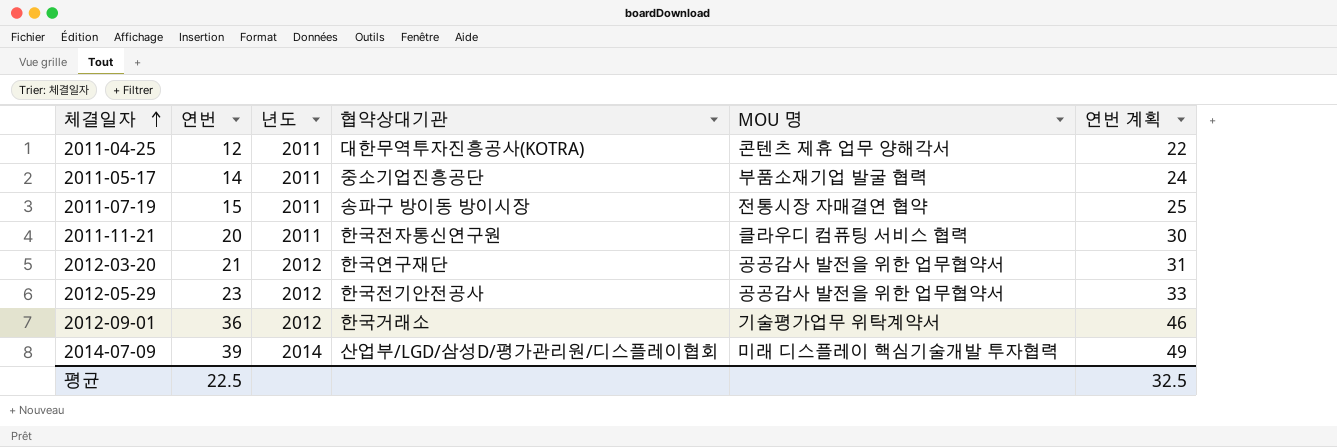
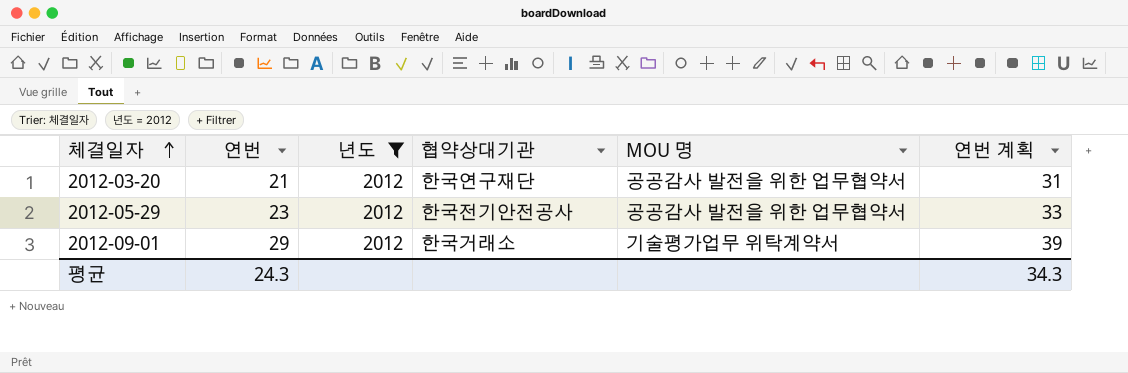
filter: none -> 년도 = 2012
2012-09-01 | 연번: 36 -> 29
2012-09-01 | 연번 계획: 46 -> 39
평균 | 연번: 22.5 -> 24.3
평균 | 연번 계획: 32.5 -> 34.3

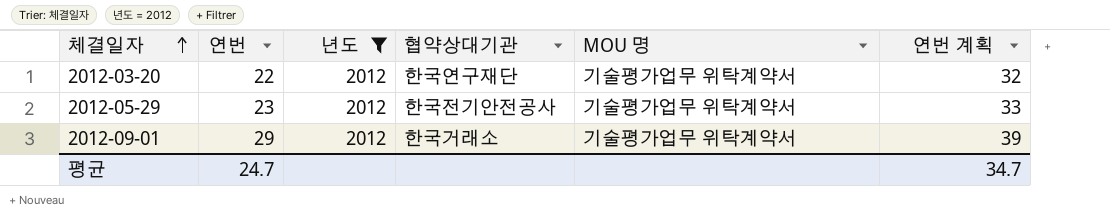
2012-03-20 | 연번: 21 -> 22
2012-03-20 | MOU 명: 공공감사 발전을 위한 업무협약서 -> 기술평가업무 위탁계약서
2012-03-20 | 연번 계획: 31 -> 32
2012-05-29 | MOU 명: 공공감사 발전을 위한 업무협약서 -> 기술평가업무 위탁계약서
평균 | 연번: 24.3 -> 24.7
평균 | 연번 계획: 34.3 -> 34.7

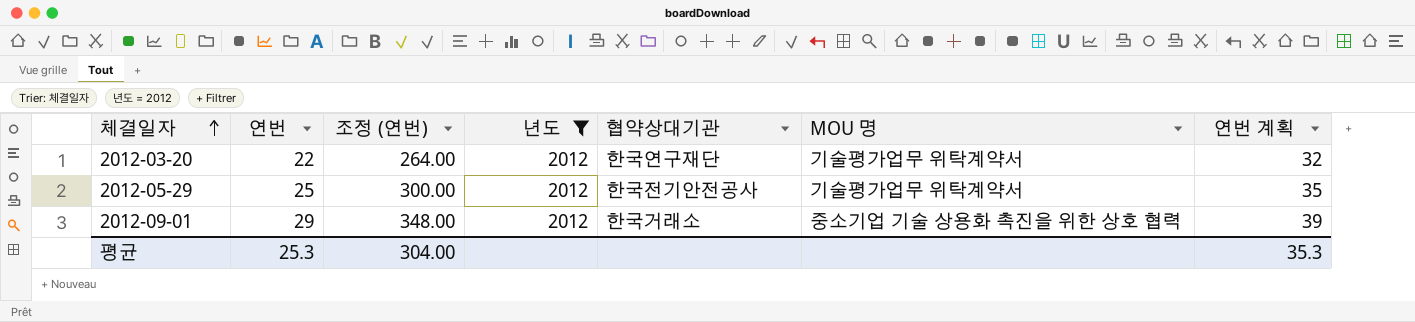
column 조정 (연번) | formula: none -> [연번] * 12
2012-05-29 | 연번: 23 -> 25
2012-05-29 | 연번 계획: 33 -> 35
2012-09-01 | MOU 명: 기술평가업무 위탁계약서 -> 중소기업 기술 상용화 촉진을 위한 상호 협력
평균 | 연번: 24.7 -> 25.3
평균 | 연번 계획: 34.7 -> 35.3

